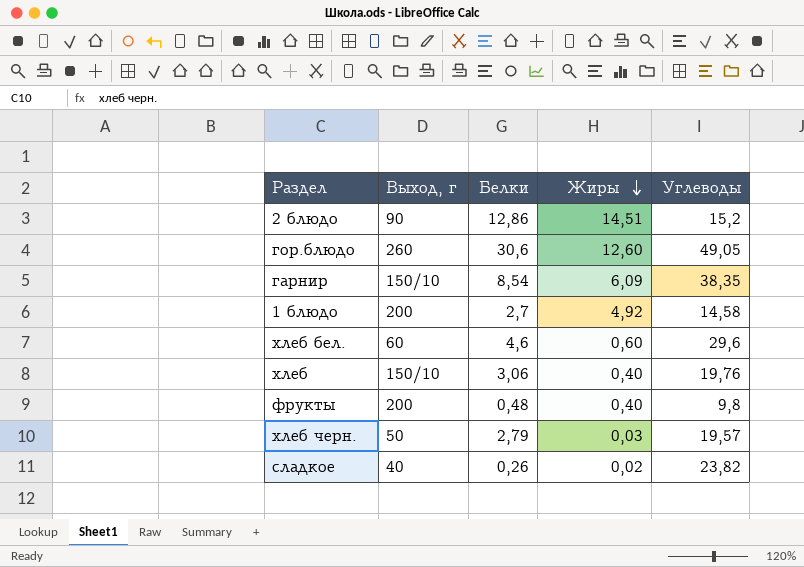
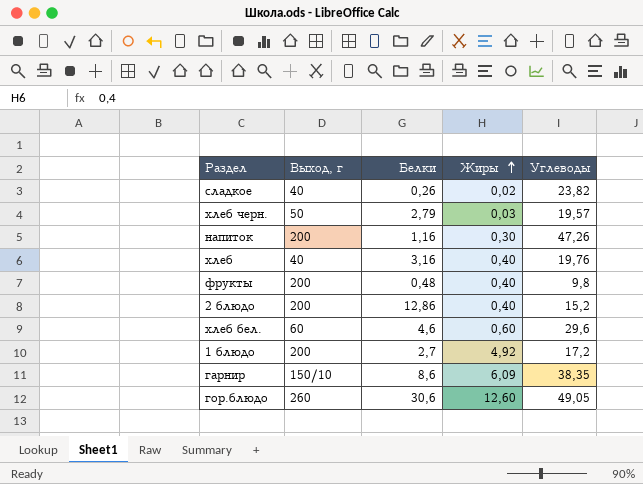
row order: Жиры descending -> Жиры ascending
row напиток: none -> 200 | 1,16 | 0,30 | 47,26
хлеб | Выход, г: 150/10 -> 40
хлеб | Белки: 3,06 -> 3,16
2 блюдо | Выход, г: 90 -> 200
2 блюдо | Жиры: 14,51 -> 0,40
1 блюдо | Углеводы: 14,58 -> 17,2
гарнир | Белки: 8,54 -> 8,6

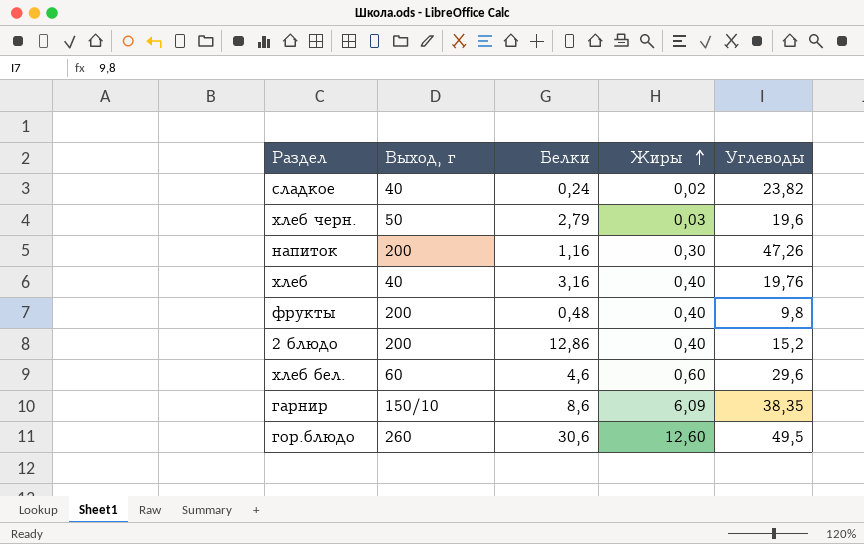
row 1 блюдо: 200 | 2,7 | 4,92 | 17,2 -> none
сладкое | Белки: 0,26 -> 0,24
хлеб черн. | Углеводы: 19,57 -> 19,6
гор.блюдо | Углеводы: 49,05 -> 49,5

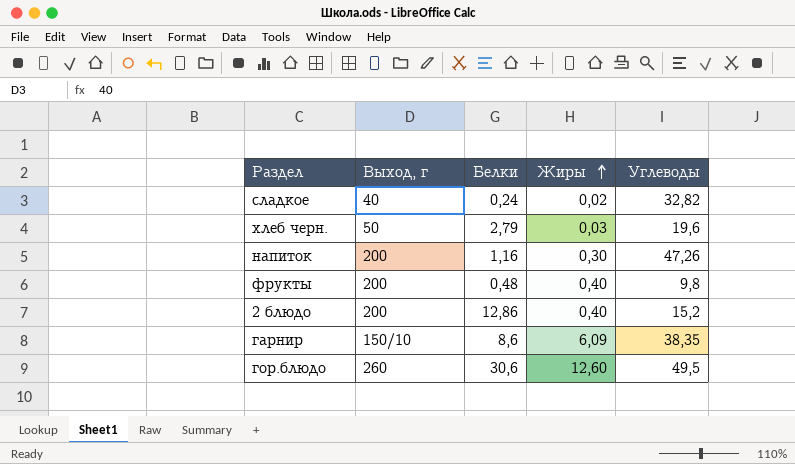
row хлеб: 40 | 3,16 | 0,40 | 19,76 -> none
row хлеб бел.: 60 | 4,6 | 0,60 | 29,6 -> none
сладкое | Углеводы: 23,82 -> 32,82

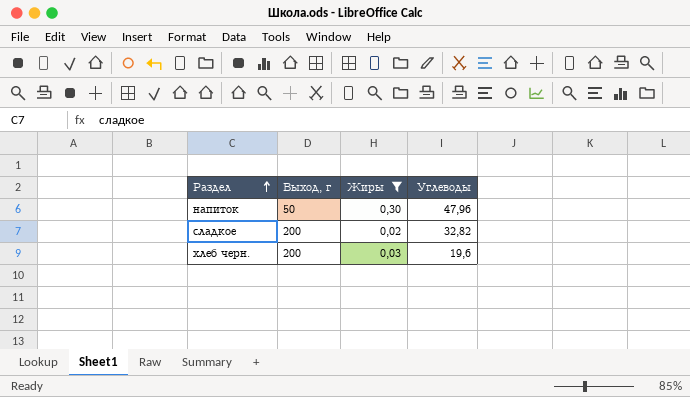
filter: none -> Жиры <= 0,30
row order: Жиры ascending -> Раздел ascending
column Белки | position: 3 -> none
напиток | Выход, г: 200 -> 50
напиток | Углеводы: 47,26 -> 47,96
сладкое | Выход, г: 40 -> 200
хлеб черн. | Выход, г: 50 -> 200

